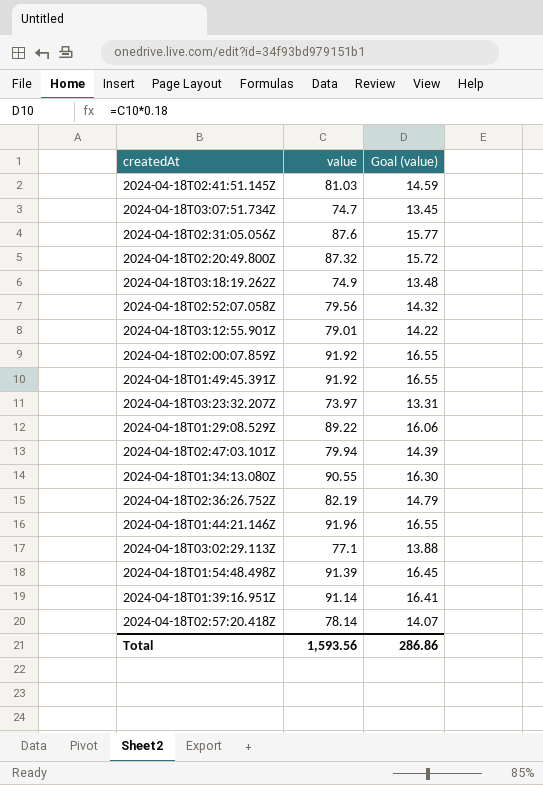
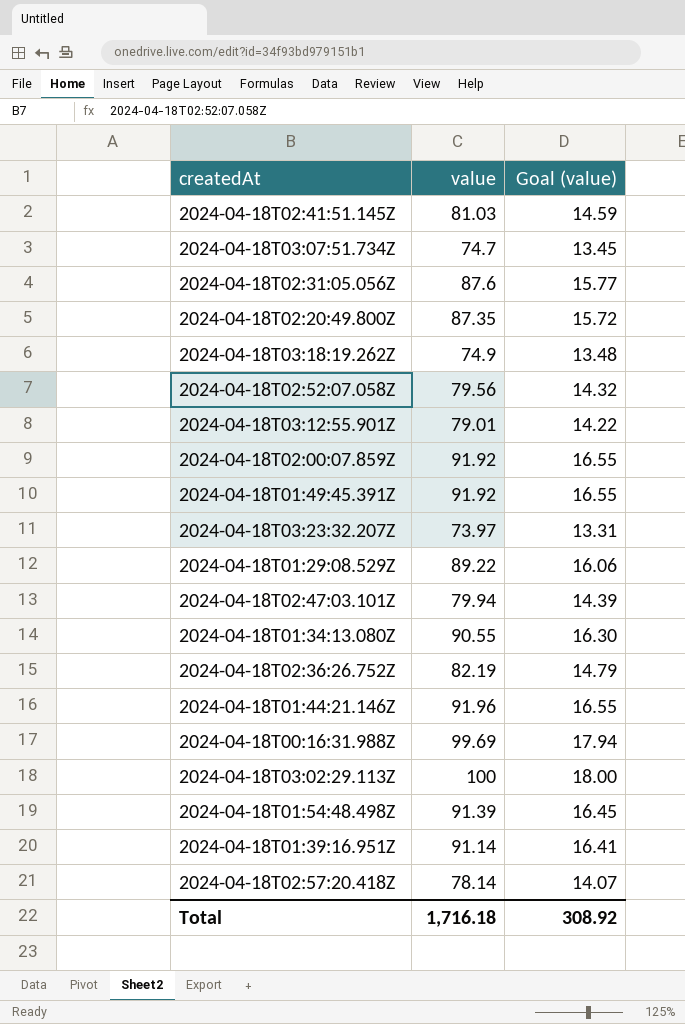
2024-04-18T02:20:49.800Z | value: 87.32 -> 87.35
row 2024-04-18T00:16:31.988Z: none -> 99.69 | 17.94
2024-04-18T03:02:29.113Z | value: 77.1 -> 100
2024-04-18T03:02:29.113Z | Goal (value): 13.88 -> 18.00
Total | value: 1,593.56 -> 1,716.18
Total | Goal (value): 286.86 -> 308.92

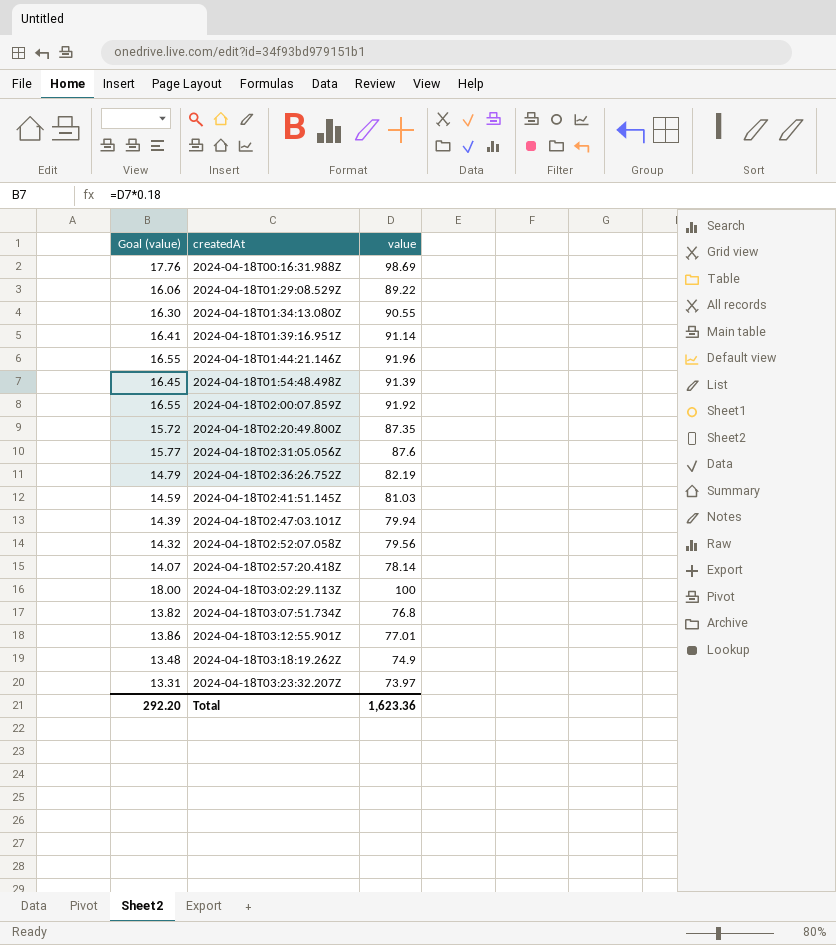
row order: none -> createdAt ascending
column Goal (value) | position: 3 -> 1
row 2024-04-18T01:49:45.391Z: 91.92 | 16.55 -> none
2024-04-18T00:16:31.988Z | Goal (value): 17.94 -> 17.76
2024-04-18T00:16:31.988Z | value: 99.69 -> 98.69
2024-04-18T03:07:51.734Z | Goal (value): 13.45 -> 13.82
2024-04-18T03:07:51.734Z | value: 74.7 -> 76.8
2024-04-18T03:12:55.901Z | Goal (value): 14.22 -> 13.86
2024-04-18T03:12:55.901Z | value: 79.01 -> 77.01
Total | Goal (value): 308.92 -> 292.20
Total | value: 1,716.18 -> 1,623.36

